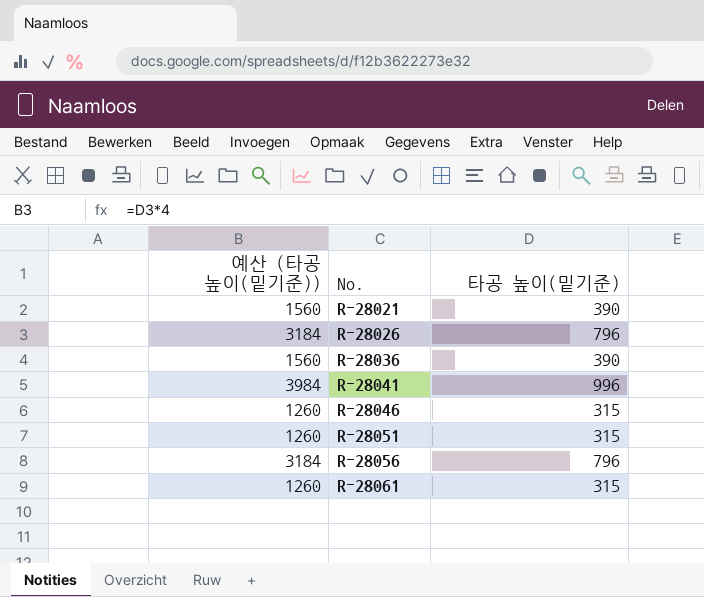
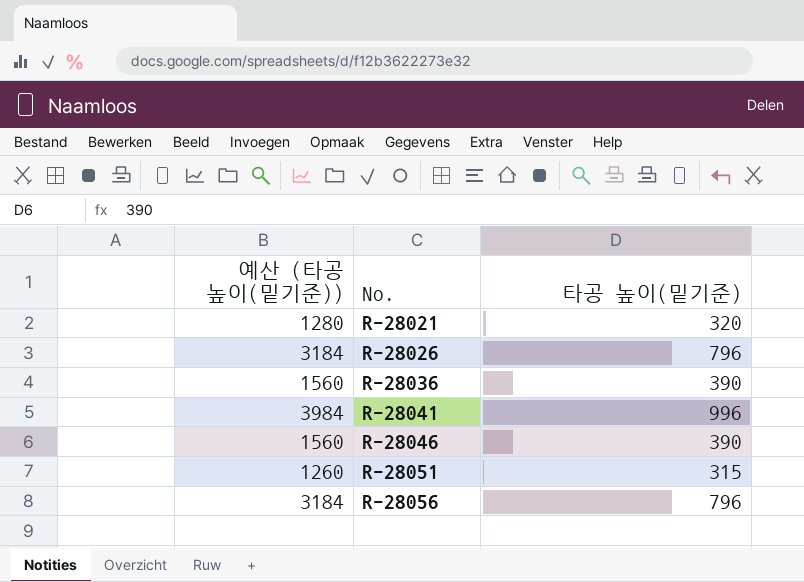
row R-28061: 1260 | 315 -> none
R-28021 | 예산 (타공 높이(밑기준)): 1560 -> 1280
R-28021 | 타공 높이(밑기준): 390 -> 320
R-28046 | 예산 (타공 높이(밑기준)): 1260 -> 1560
R-28046 | 타공 높이(밑기준): 315 -> 390

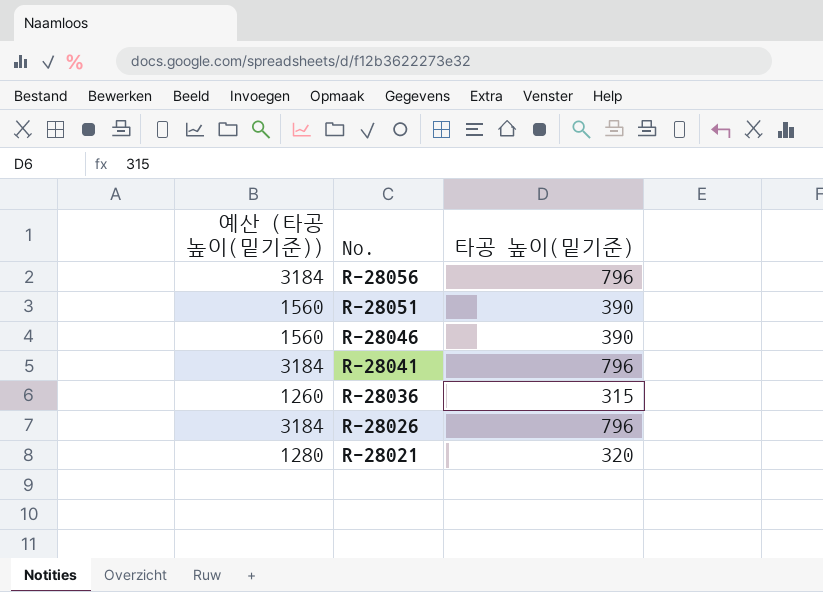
row order: No. ascending -> No. descending
R-28051 | 예산 (타공 높이(밑기준)): 1260 -> 1560
R-28051 | 타공 높이(밑기준): 315 -> 390
R-28041 | 예산 (타공 높이(밑기준)): 3984 -> 3184
R-28041 | 타공 높이(밑기준): 996 -> 796
R-28036 | 예산 (타공 높이(밑기준)): 1560 -> 1260
R-28036 | 타공 높이(밑기준): 390 -> 315

